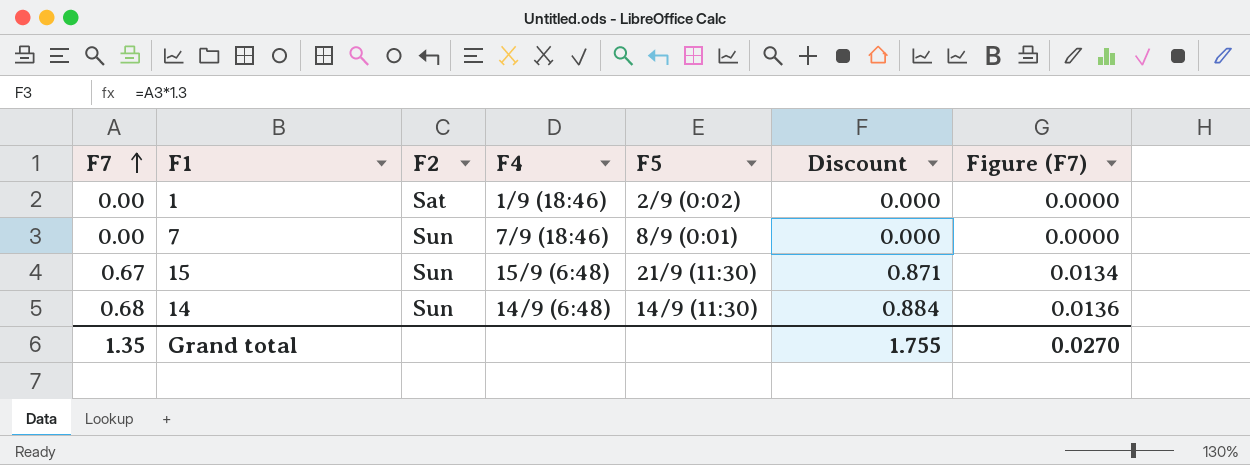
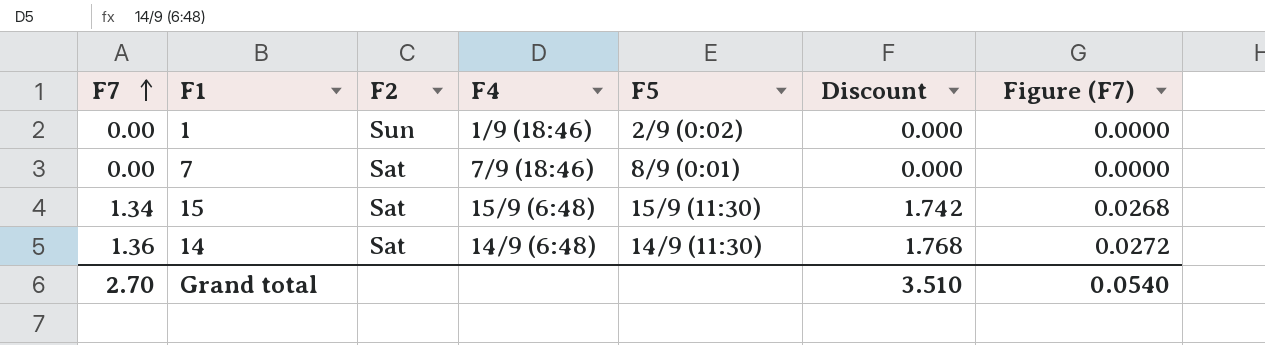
1 | F2: Sat -> Sun
7 | F2: Sun -> Sat
15 | F7: 0.67 -> 1.34
15 | F2: Sun -> Sat
15 | F5: 21/9 (11:30) -> 15/9 (11:30)
15 | Discount: 0.871 -> 1.742
15 | Figure (F7): 0.0134 -> 0.0268
14 | F7: 0.68 -> 1.36
14 | F2: Sun -> Sat
14 | Discount: 0.884 -> 1.768
14 | Figure (F7): 0.0136 -> 0.0272
Grand total | F7: 1.35 -> 2.70
Grand total | Discount: 1.755 -> 3.510
Grand total | Figure (F7): 0.0270 -> 0.0540

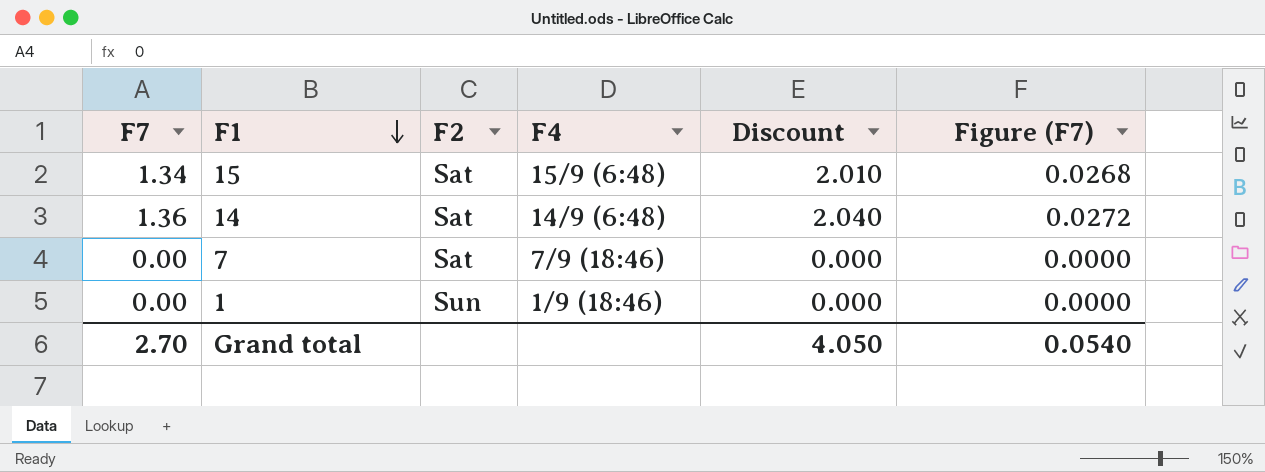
row order: F7 ascending -> F1 descending
column F5 | position: 5 -> none
column Discount | formula: [F7] * 1.3 -> [F7] * 1.5
Grand total | Discount: 3.510 -> 4.050

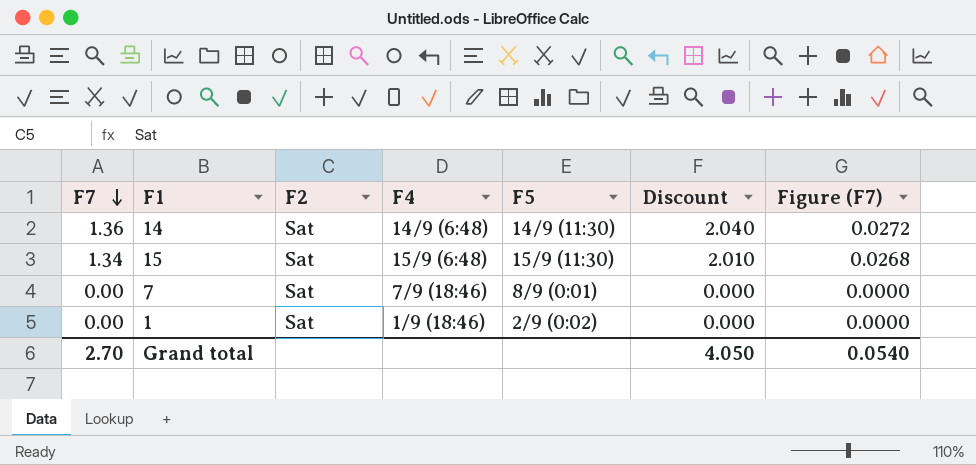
row order: F1 descending -> F7 descending
column F5 | position: none -> 5
1 | F2: Sun -> Sat

